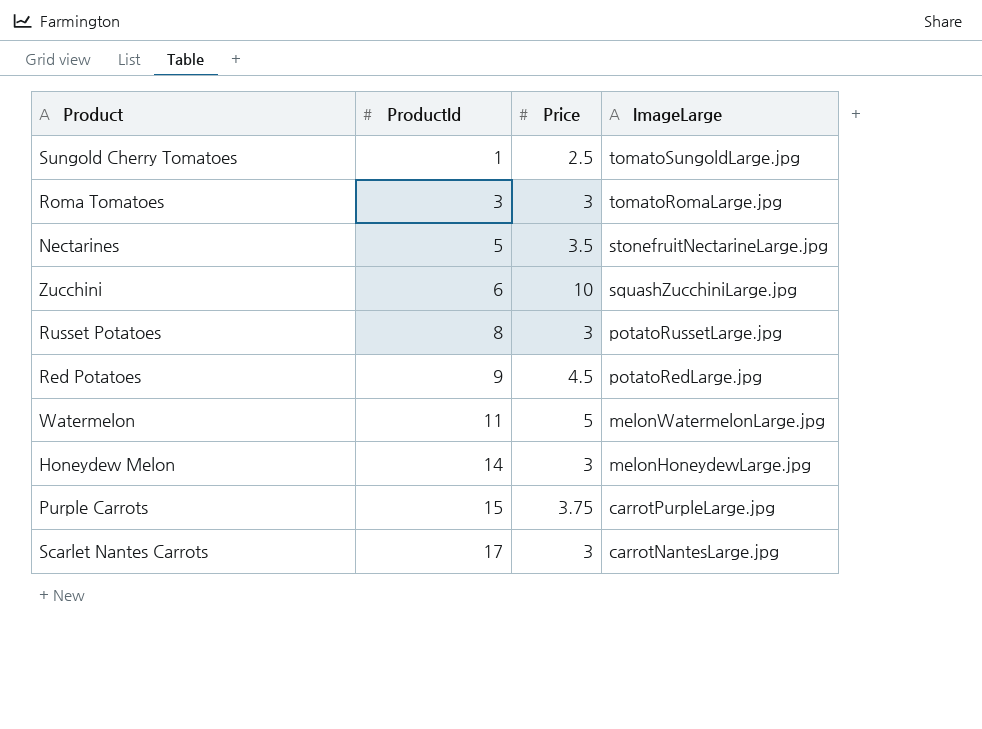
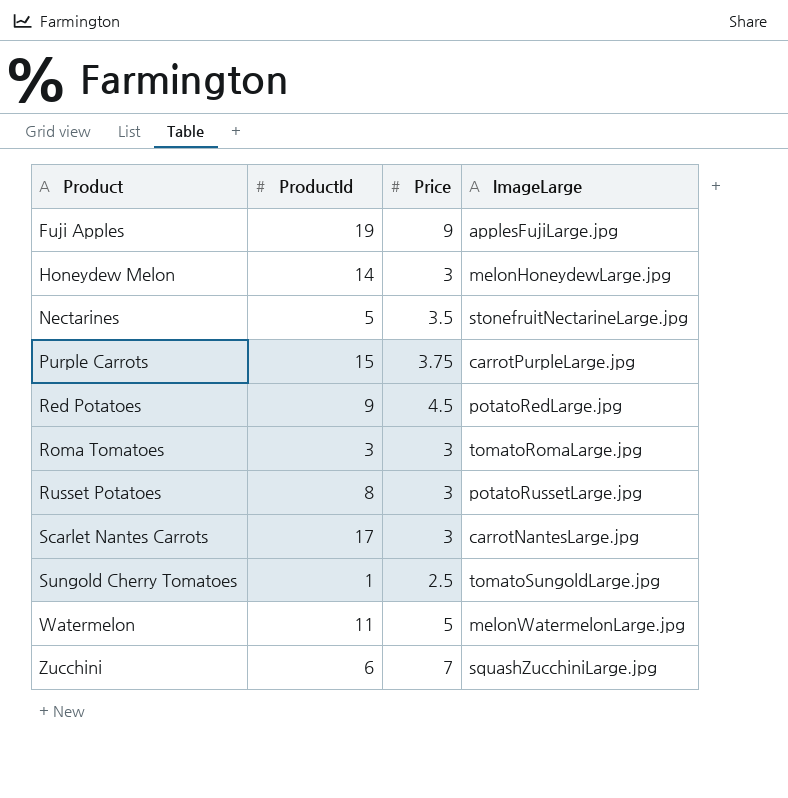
row order: ProductId ascending -> Product ascending
row Fuji Apples: none -> 19 | 9 | applesFujiLarge.jpg
Zucchini | Price: 10 -> 7

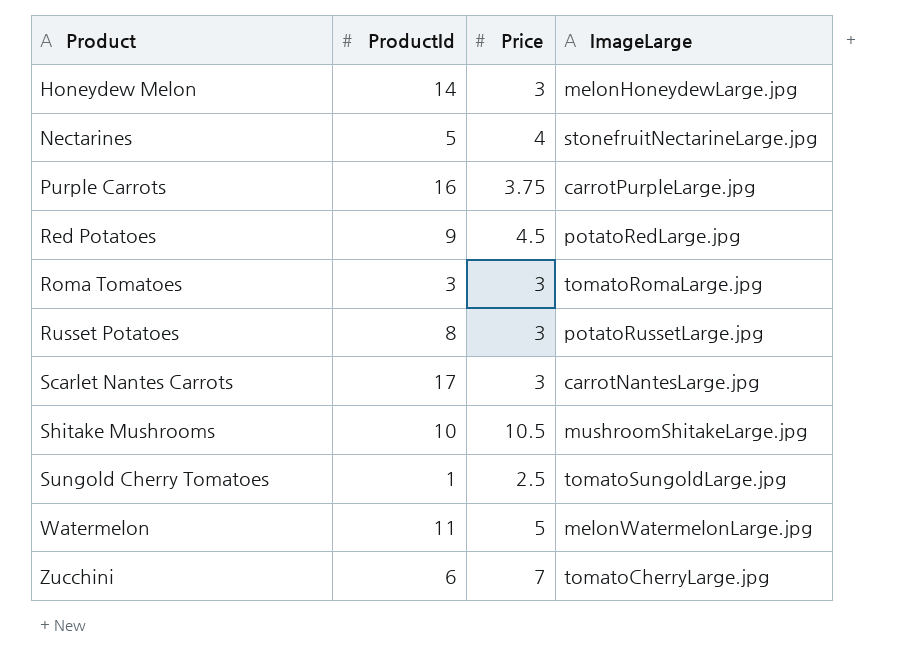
row Fuji Apples: 19 | 9 | applesFujiLarge.jpg -> none
Nectarines | Price: 3.5 -> 4
Purple Carrots | ProductId: 15 -> 16
row Shitake Mushrooms: none -> 10 | 10.5 | mushroomShitakeLarge.jpg
Zucchini | ImageLarge: squashZucchiniLarge.jpg -> tomatoCherryLarge.jpg

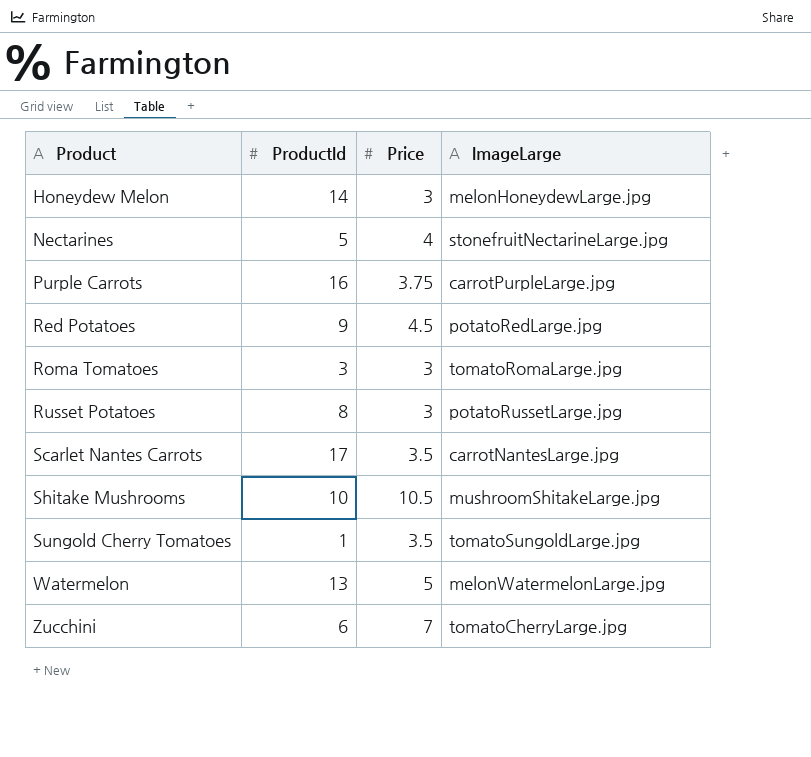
Scarlet Nantes Carrots | Price: 3 -> 3.5
Sungold Cherry Tomatoes | Price: 2.5 -> 3.5
Watermelon | ProductId: 11 -> 13

